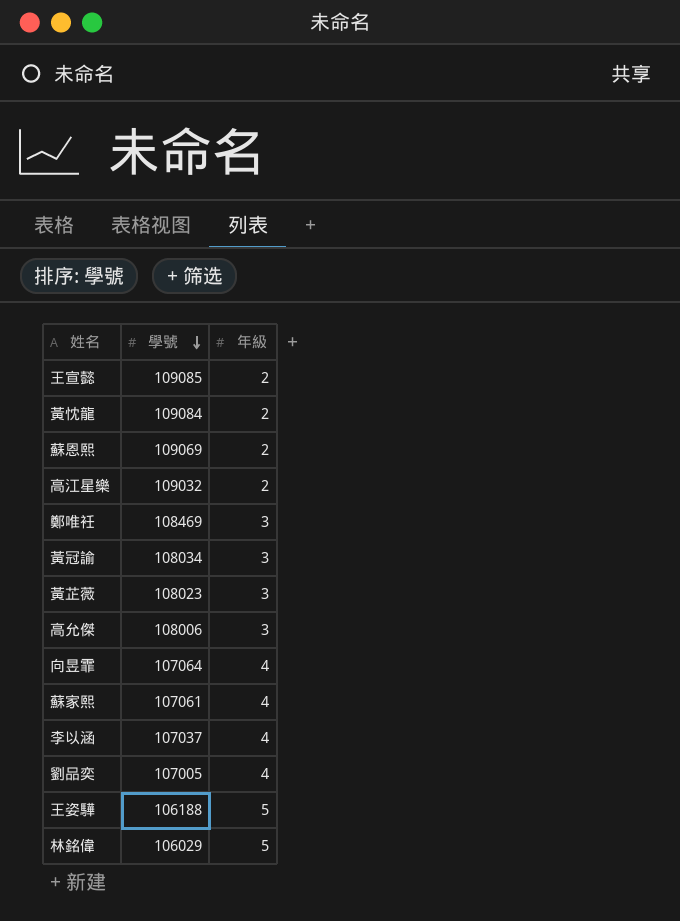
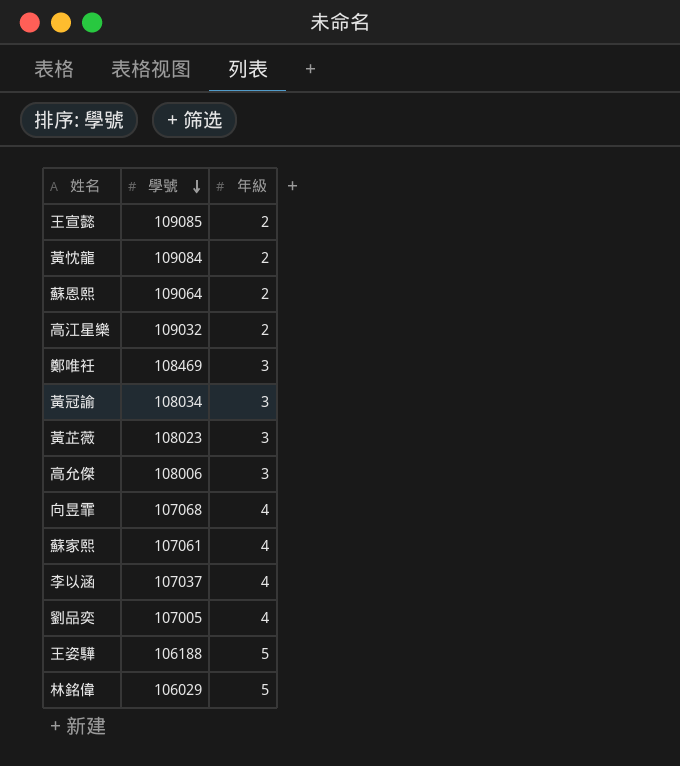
蘇恩熙 | 學號: 109069 -> 109064
向昱霏 | 學號: 107064 -> 107068

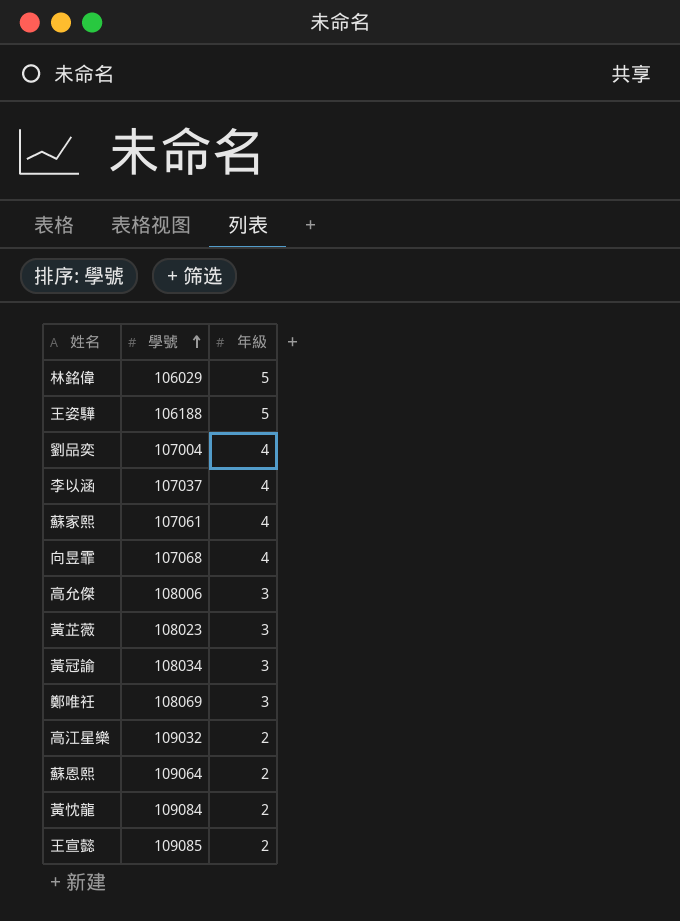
row order: 學號 descending -> 學號 ascending
劉品奕 | 學號: 107005 -> 107004
鄭唯衽 | 學號: 108469 -> 108069

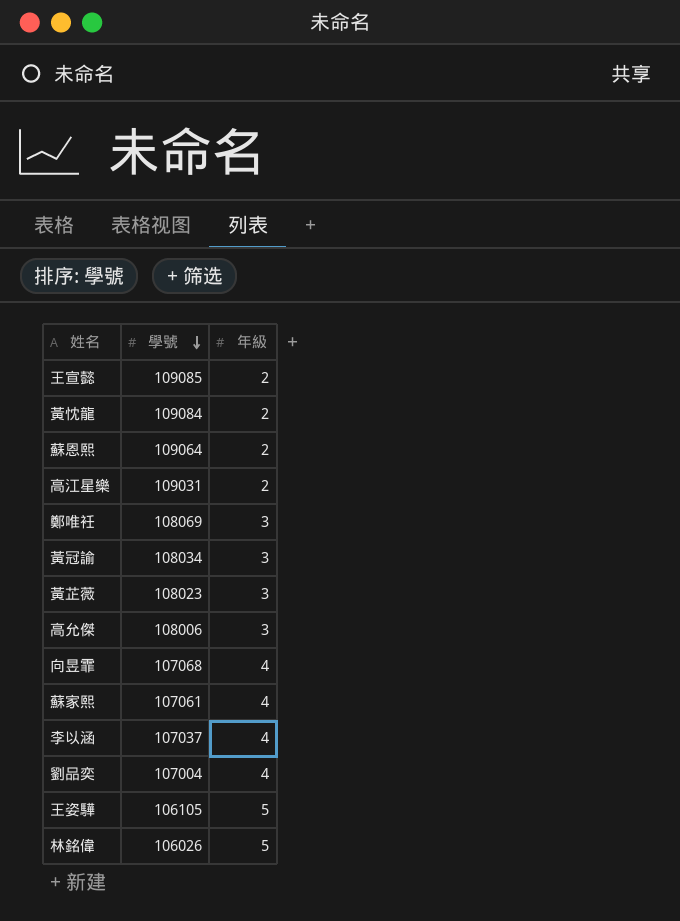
row order: 學號 ascending -> 學號 descending
高江星樂 | 學號: 109032 -> 109031
王姿驊 | 學號: 106188 -> 106105
林銘偉 | 學號: 106029 -> 106026

